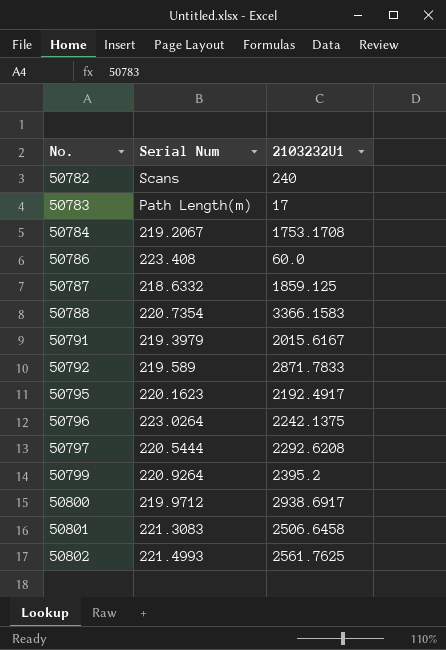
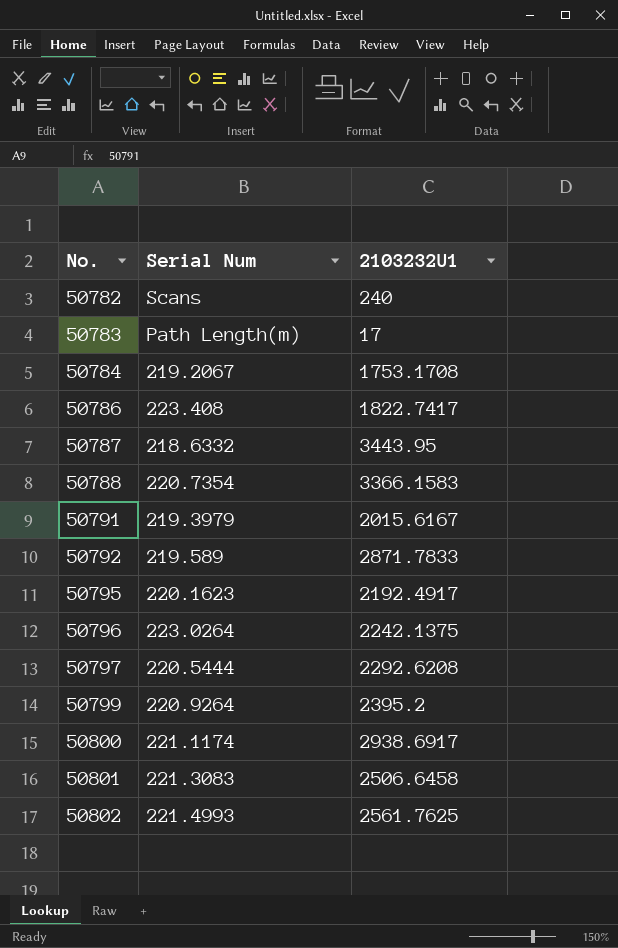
50786 | 2103232U1: 60.0 -> 1822.7417
50787 | 2103232U1: 1859.125 -> 3443.95
50800 | Serial Num: 219.9712 -> 221.1174

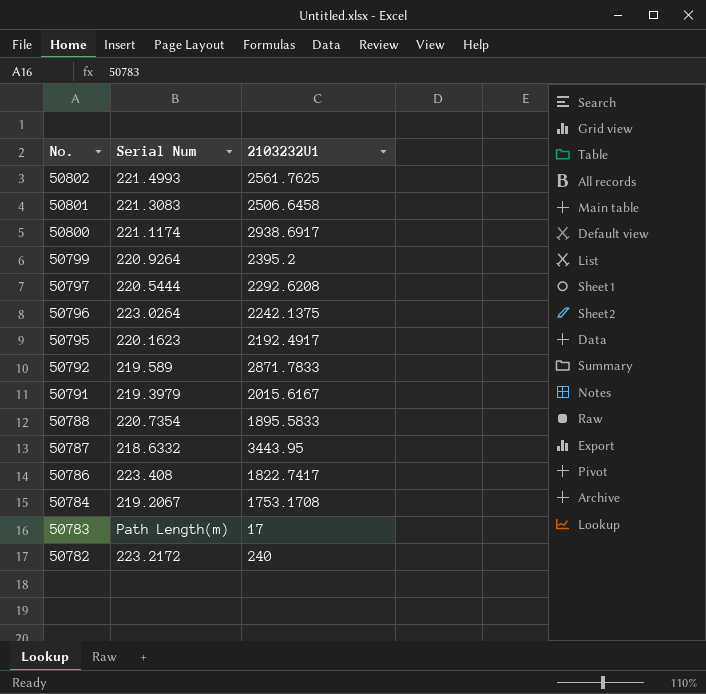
row order: No. ascending -> No. descending
50788 | 2103232U1: 3366.1583 -> 1895.5833
50782 | Serial Num: Scans -> 223.2172

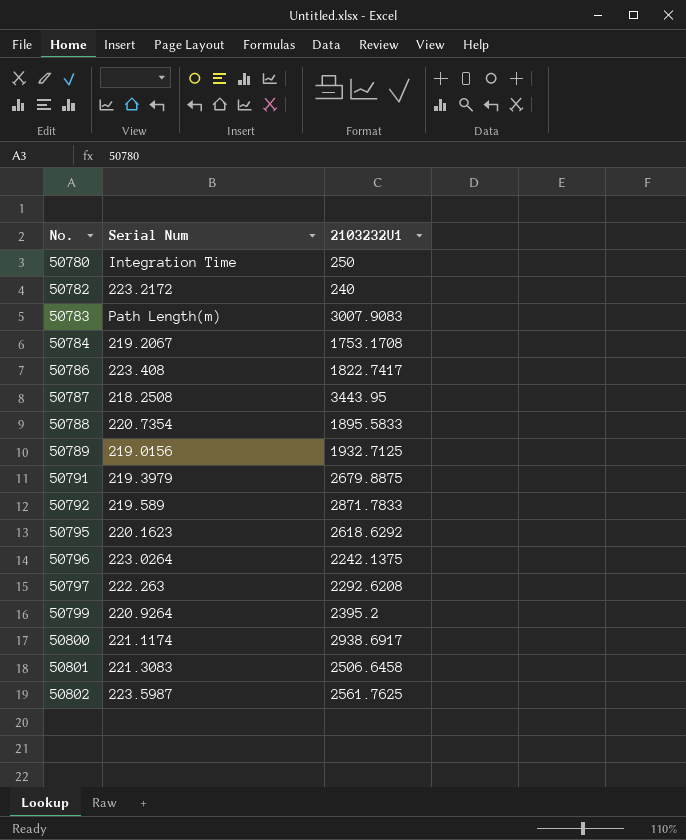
row order: No. descending -> No. ascending
row 50780: none -> Integration Time | 250
50783 | 2103232U1: 17 -> 3007.9083
50787 | Serial Num: 218.6332 -> 218.2508
row 50789: none -> 219.0156 | 1932.7125
50791 | 2103232U1: 2015.6167 -> 2679.8875
50795 | 2103232U1: 2192.4917 -> 2618.6292
50797 | Serial Num: 220.5444 -> 222.263
50802 | Serial Num: 221.4993 -> 223.5987

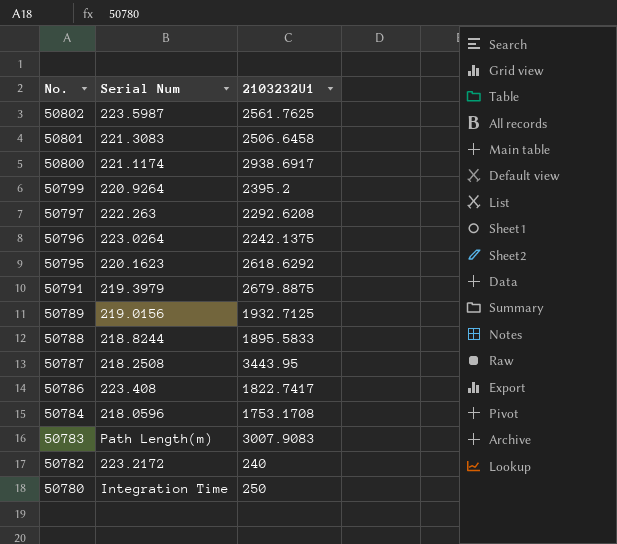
row order: No. ascending -> No. descending
row 50792: 219.589 | 2871.7833 -> none
50788 | Serial Num: 220.7354 -> 218.8244
50784 | Serial Num: 219.2067 -> 218.0596

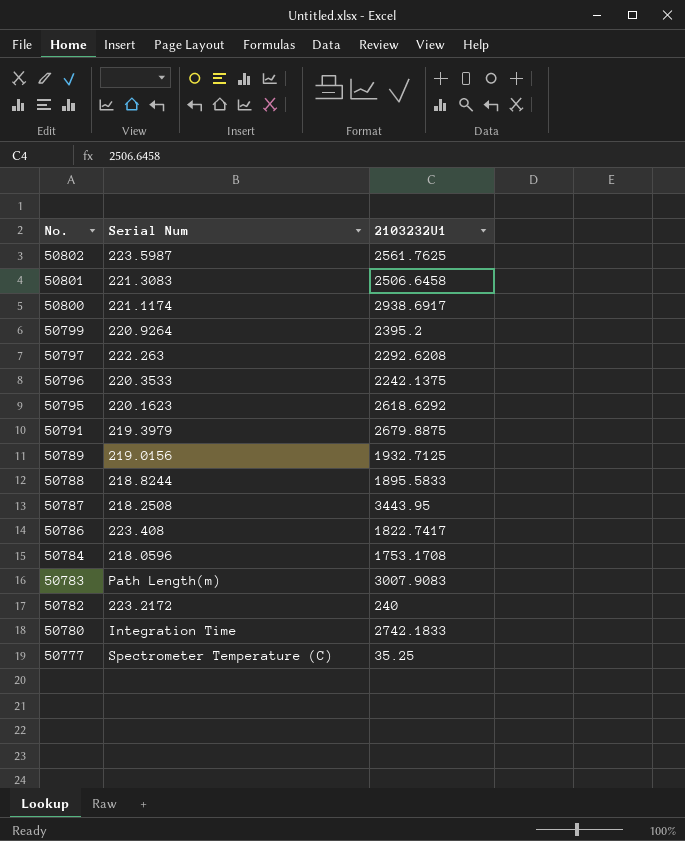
50796 | Serial Num: 223.0264 -> 220.3533
50780 | 2103232U1: 250 -> 2742.1833
row 50777: none -> Spectrometer Temperature (C) | 35.25

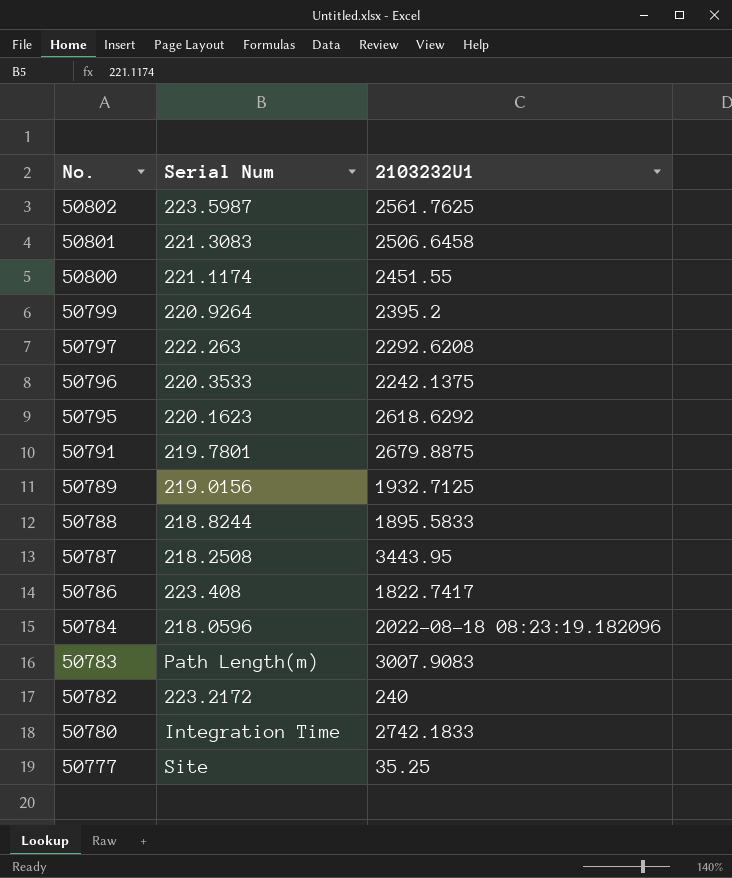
50800 | 2103232U1: 2938.6917 -> 2451.55
50791 | Serial Num: 219.3979 -> 219.7801
50784 | 2103232U1: 1753.1708 -> 2022-08-18 08:23:19.182096
50777 | Serial Num: Spectrometer Temperature (C) -> Site

